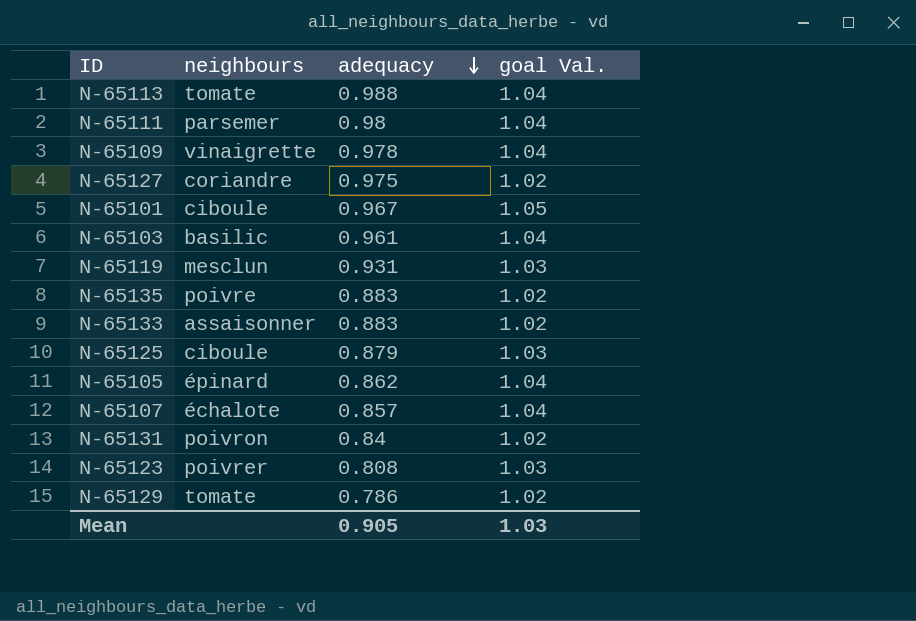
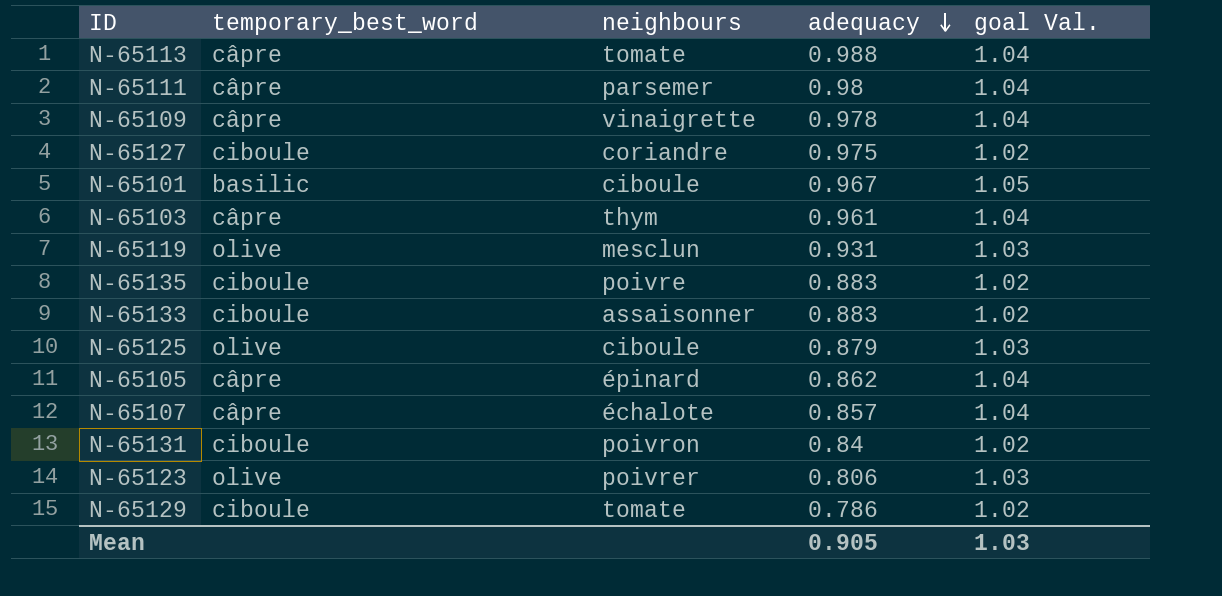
column temporary_best_word | position: none -> 2
N-65103 | neighbours: basilic -> thym
N-65123 | adequacy: 0.808 -> 0.806

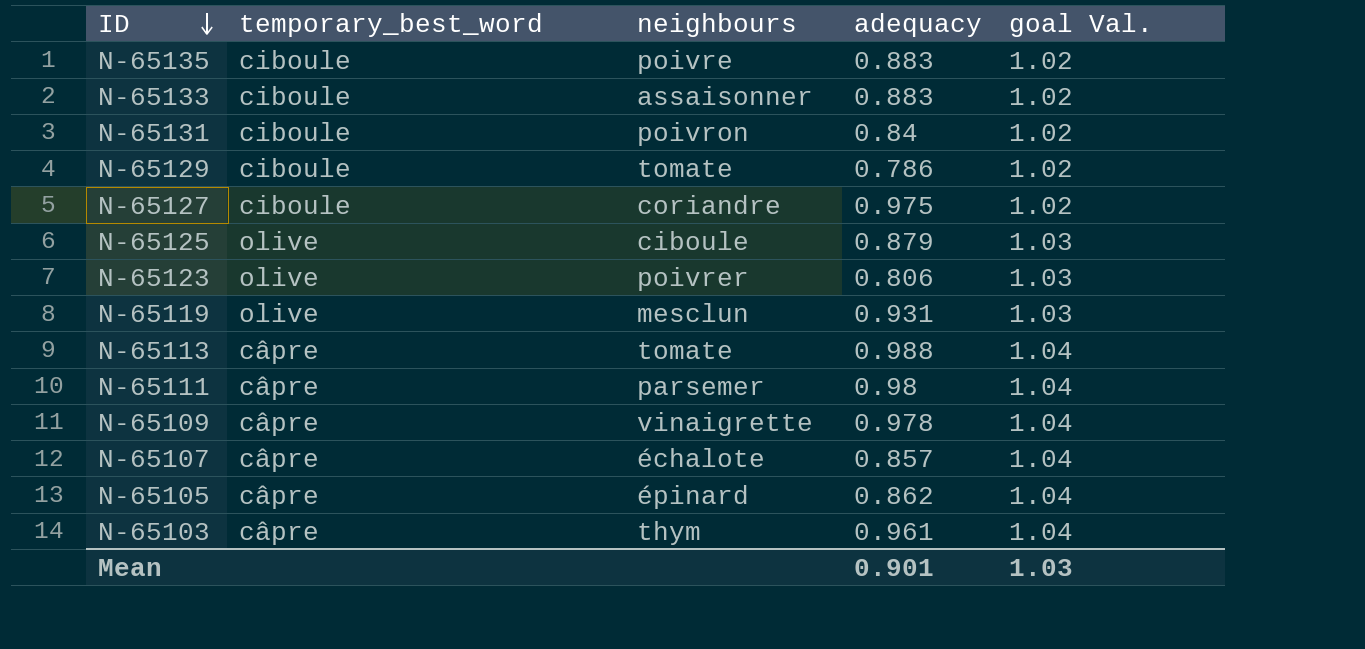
row order: adequacy descending -> ID descending
row N-65101: basilic | ciboule | 0.967 | 1.05 -> none
Mean | adequacy: 0.905 -> 0.901

